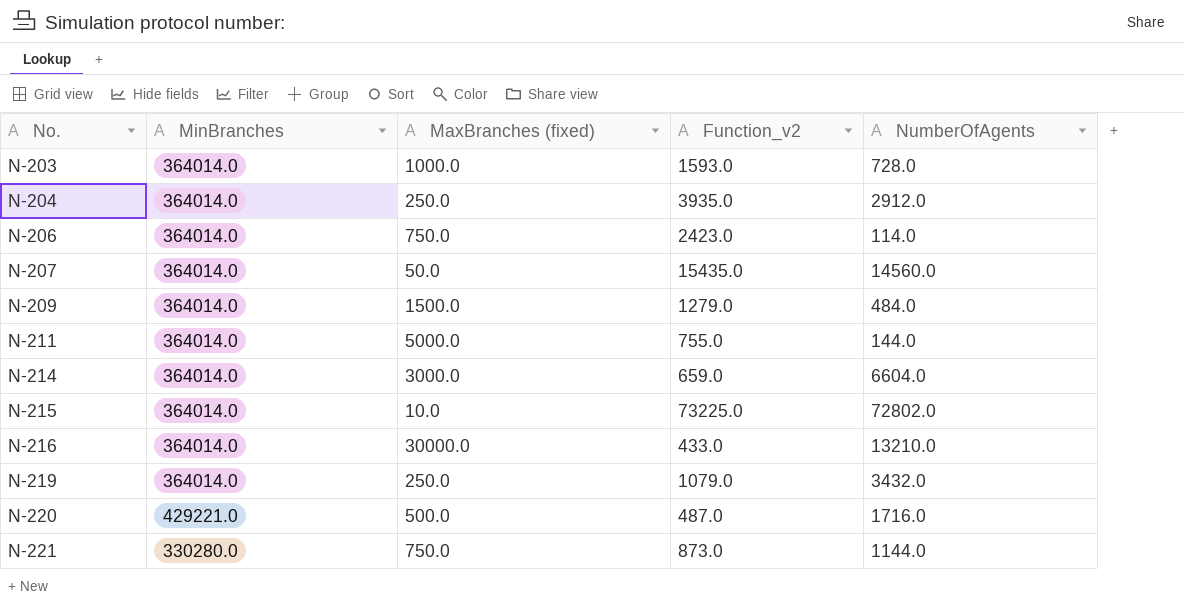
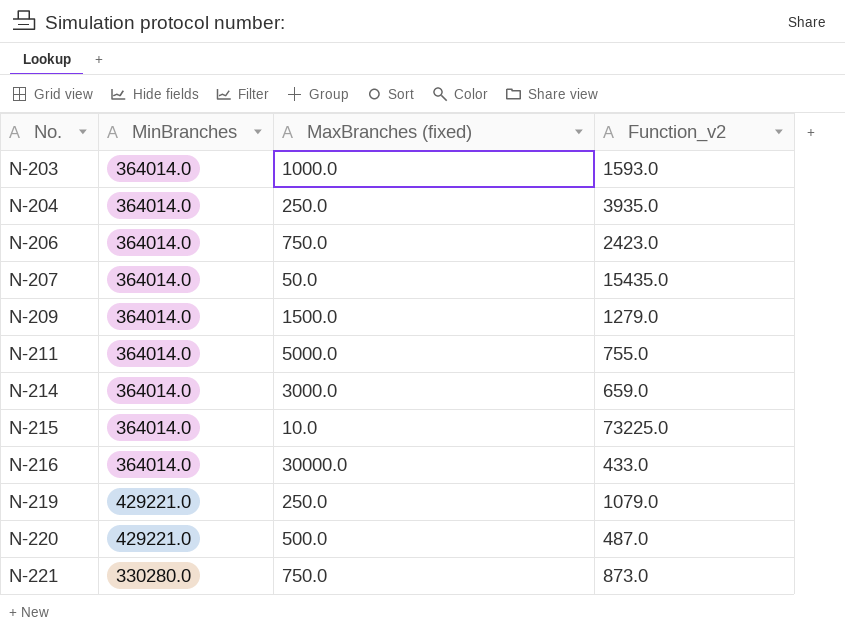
column NumberOfAgents | position: 5 -> none
N-219 | MinBranches: 364014.0 -> 429221.0

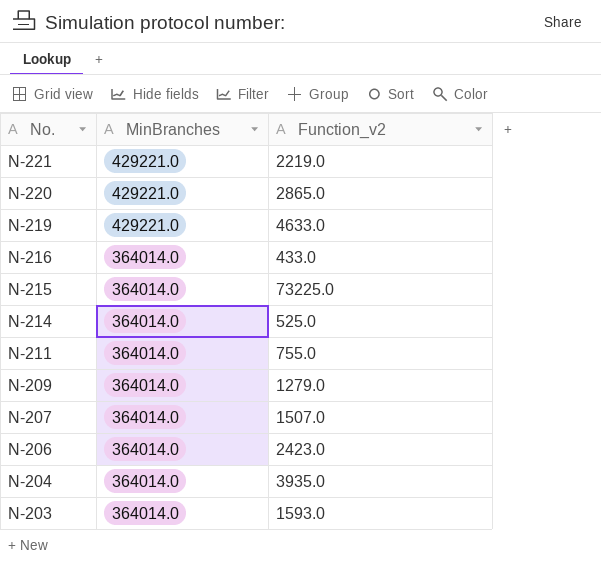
row order: No. ascending -> No. descending
column MaxBranches (fixed) | position: 3 -> none
N-221 | MinBranches: 330280.0 -> 429221.0
N-221 | Function_v2: 873.0 -> 2219.0
N-220 | Function_v2: 487.0 -> 2865.0
N-219 | Function_v2: 1079.0 -> 4633.0
N-214 | Function_v2: 659.0 -> 525.0
N-207 | Function_v2: 15435.0 -> 1507.0

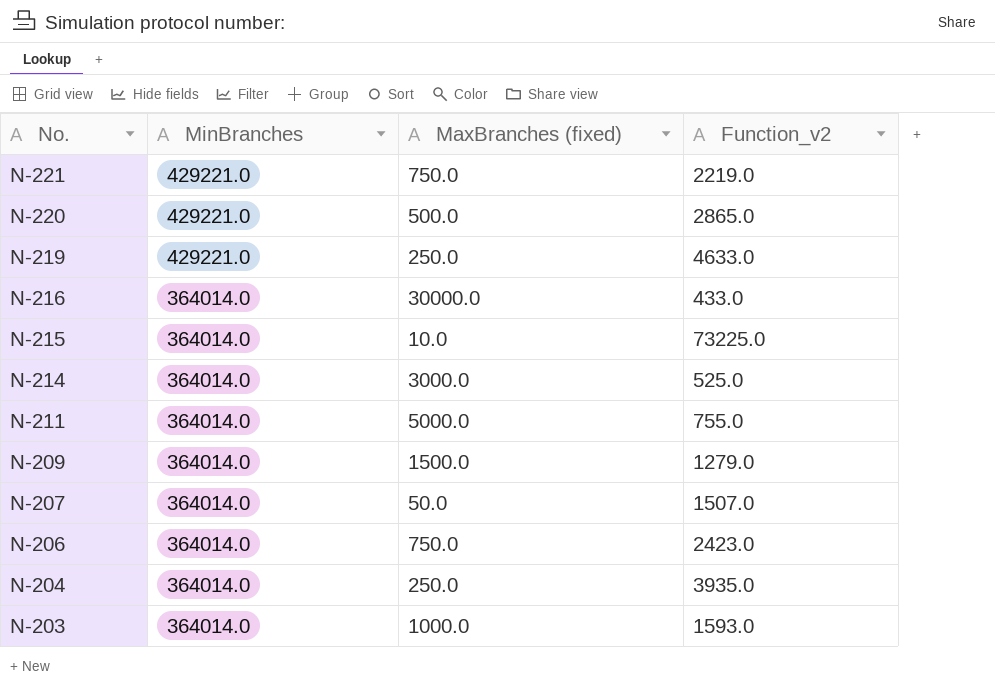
column MaxBranches (fixed) | position: none -> 3

